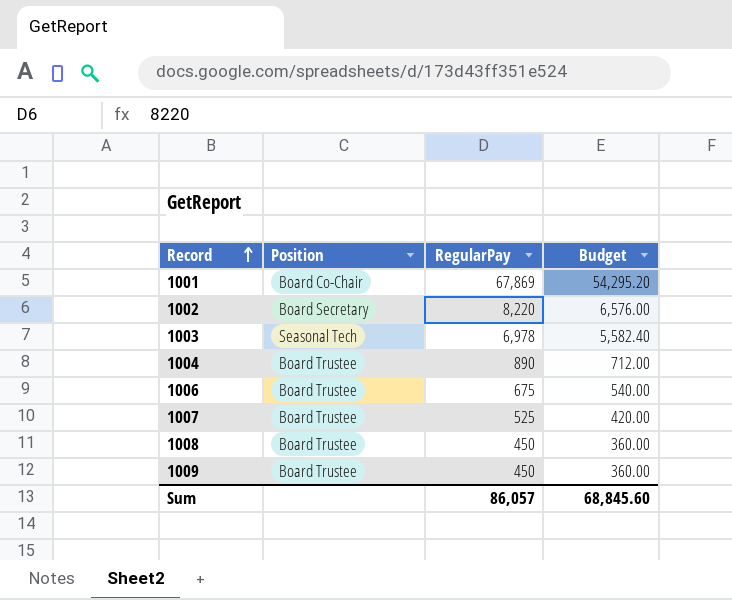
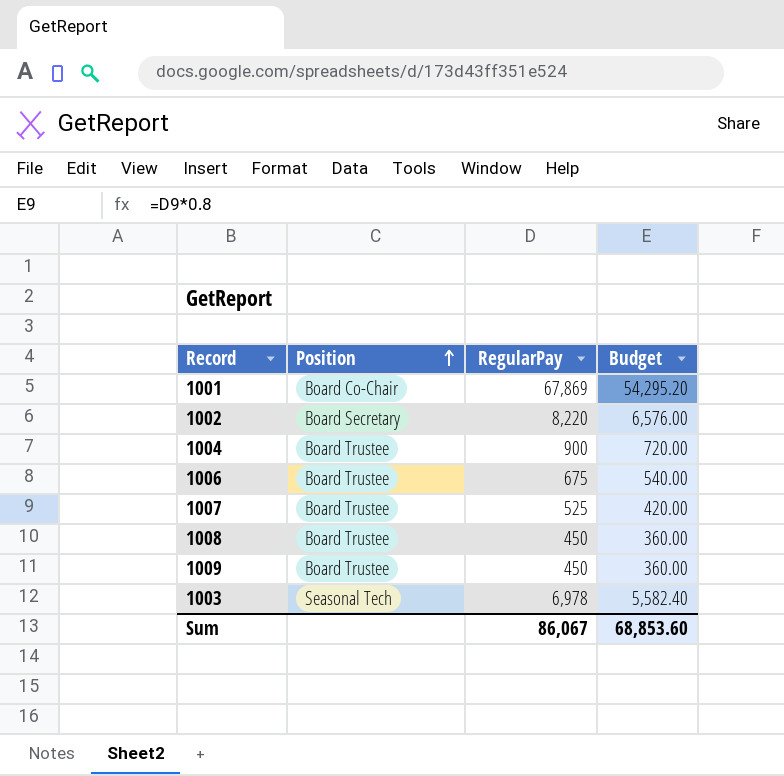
row order: Record ascending -> Position ascending
1004 | RegularPay: 890 -> 900
1004 | Budget: 712.00 -> 720.00
Sum | RegularPay: 86,057 -> 86,067
Sum | Budget: 68,845.60 -> 68,853.60

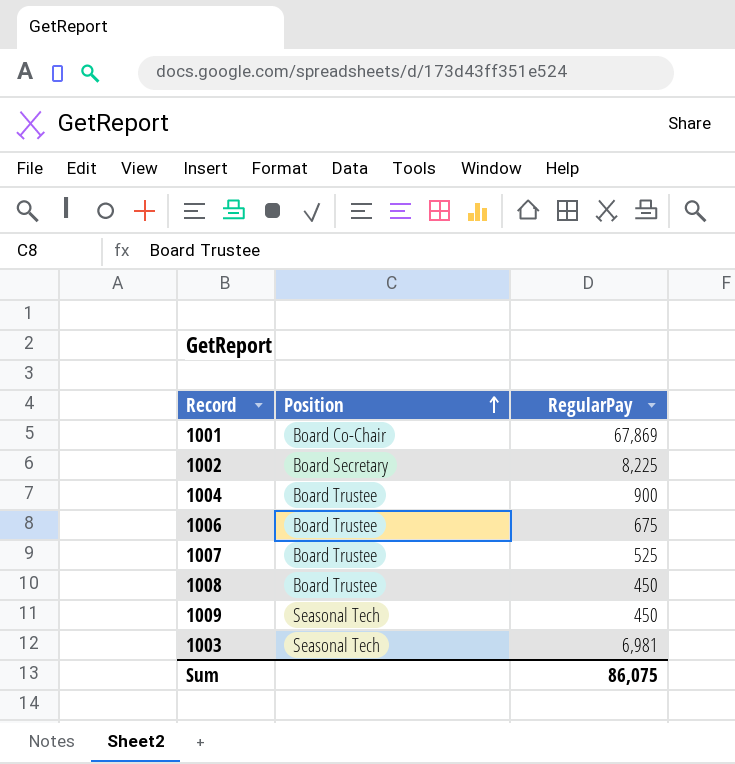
column Budget | formula: [RegularPay] * 0.8 -> none
1002 | RegularPay: 8,220 -> 8,225
1009 | Position: Board Trustee -> Seasonal Tech
1003 | RegularPay: 6,978 -> 6,981
Sum | RegularPay: 86,067 -> 86,075

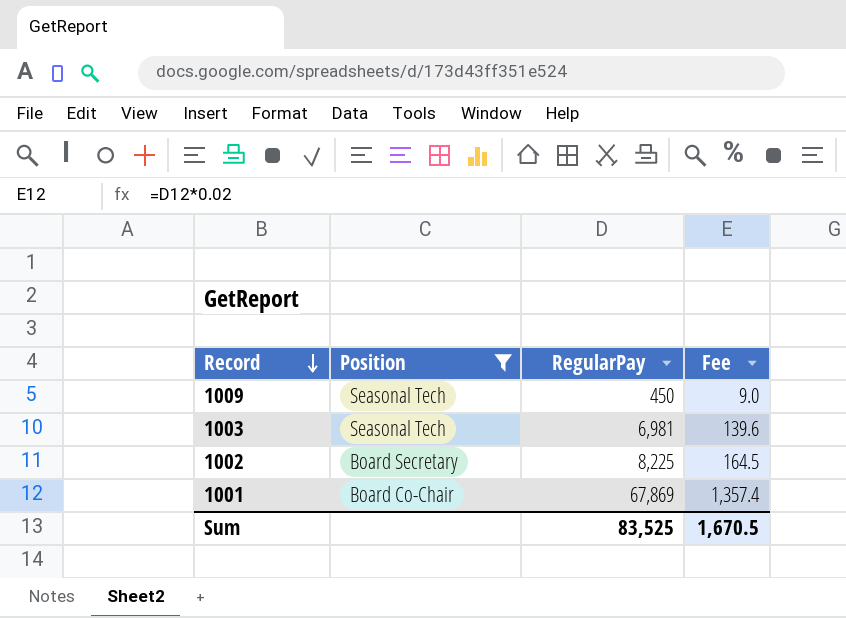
filter: none -> Position != Board Trustee
row order: Position ascending -> Record descending
column Fee | formula: none -> [RegularPay] * 0.02
Sum | RegularPay: 86,075 -> 83,525

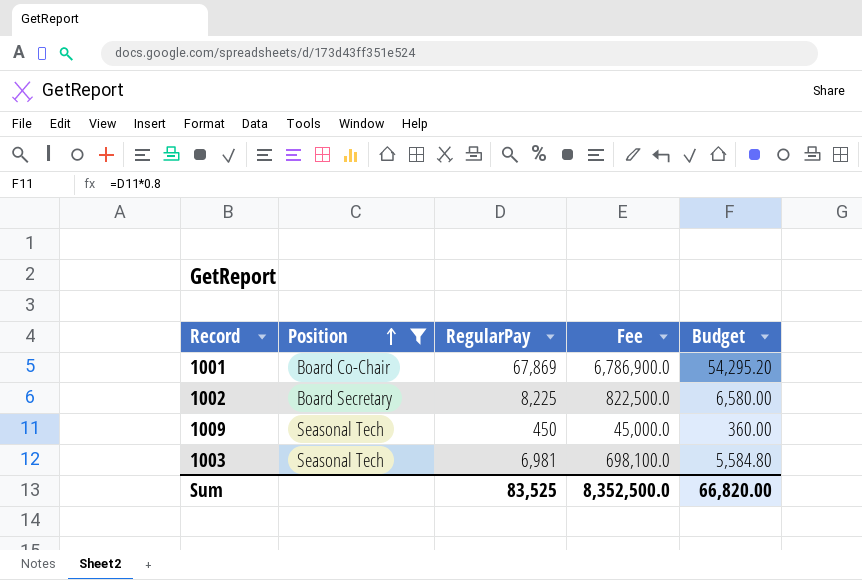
row order: Record descending -> Position ascending
column Fee | formula: [RegularPay] * 0.02 -> [RegularPay] * 100
column Budget | formula: none -> [RegularPay] * 0.8
Sum | Fee: 1,670.5 -> 8,352,500.0

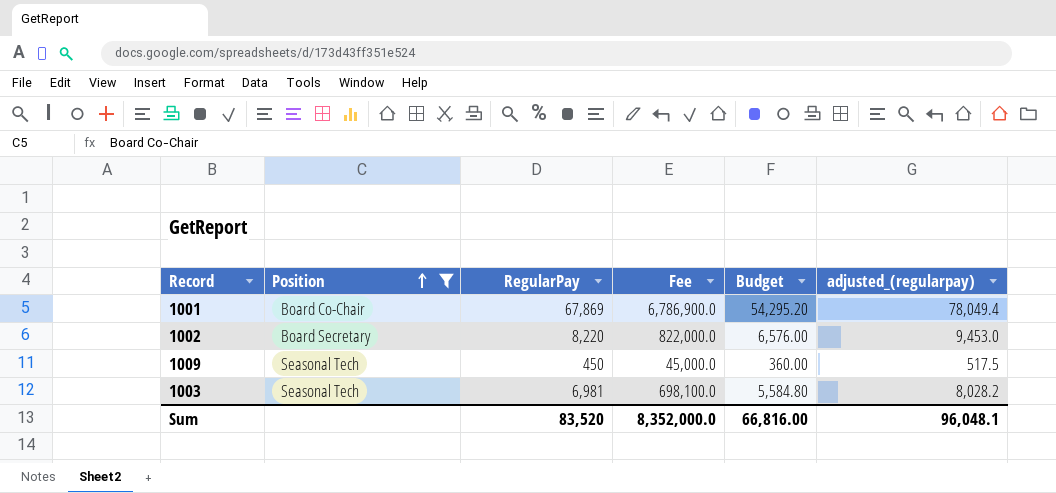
column adjusted_(regularpay) | formula: none -> [RegularPay] * 1.15
1002 | RegularPay: 8,225 -> 8,220
1002 | Fee: 822,500.0 -> 822,000.0
1002 | Budget: 6,580.00 -> 6,576.00
Sum | RegularPay: 83,525 -> 83,520
Sum | Fee: 8,352,500.0 -> 8,352,000.0
Sum | Budget: 66,820.00 -> 66,816.00

